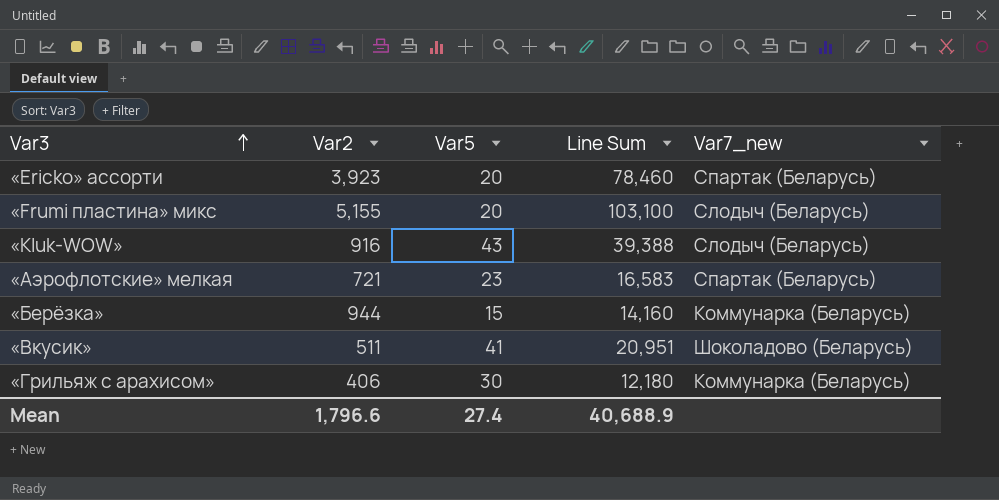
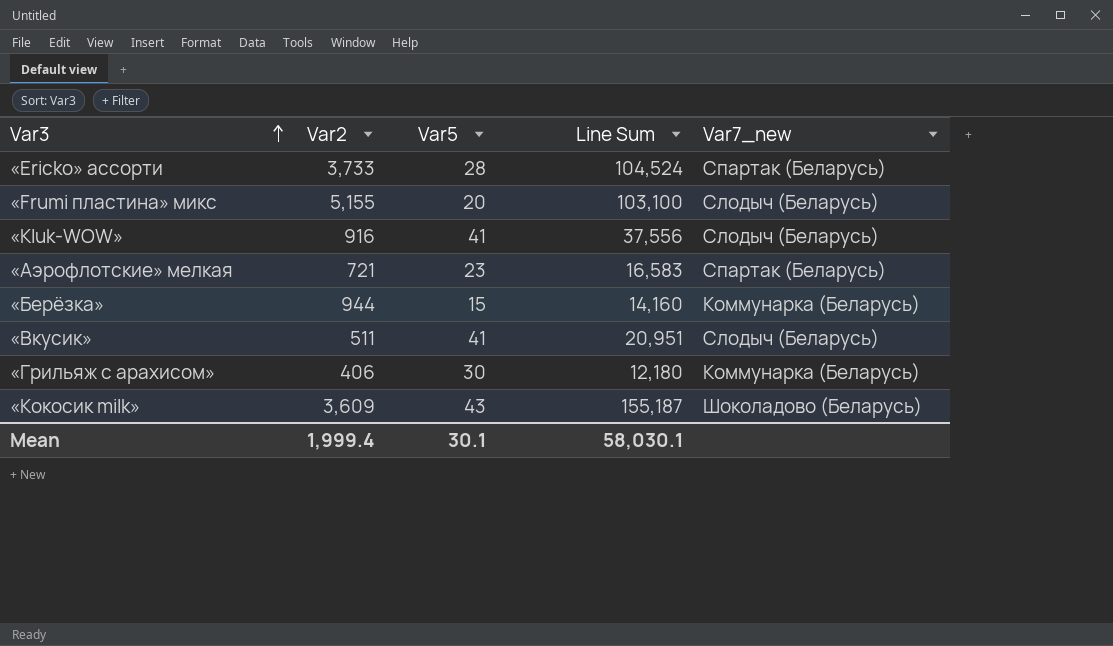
«Ericko» ассорти | Var2: 3,923 -> 3,733
«Ericko» ассорти | Var5: 20 -> 28
«Ericko» ассорти | Line Sum: 78,460 -> 104,524
«Kluk-WOW» | Var5: 43 -> 41
«Kluk-WOW» | Line Sum: 39,388 -> 37,556
«Вкусик» | Var7_new: Шоколадово (Беларусь) -> Слодыч (Беларусь)
row «Кокосик milk»: none -> 3,609 | 43 | 155,187 | Шоколадово (Беларусь)
Mean | Var2: 1,796.6 -> 1,999.4
Mean | Var5: 27.4 -> 30.1
Mean | Line Sum: 40,688.9 -> 58,030.1

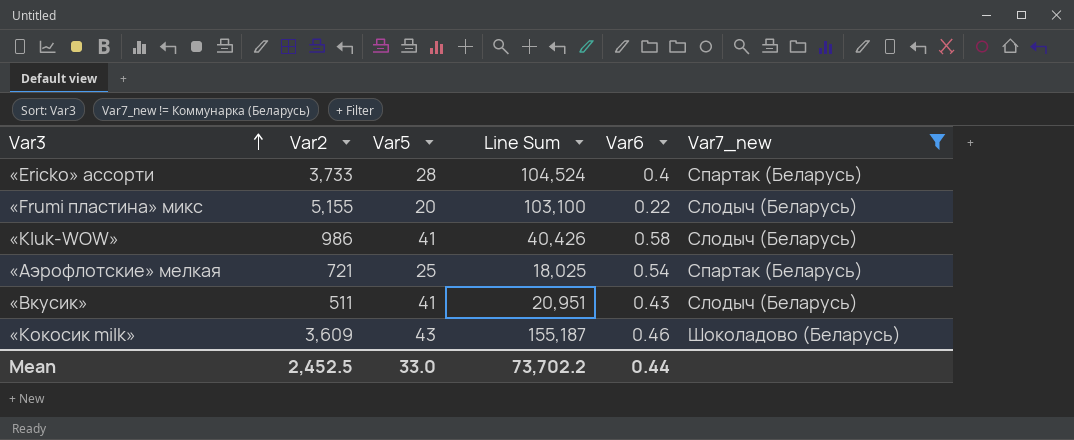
filter: none -> Var7_new != Коммунарка (Беларусь)
column Var6 | position: none -> 5
«Kluk-WOW» | Var2: 916 -> 986
«Kluk-WOW» | Line Sum: 37,556 -> 40,426
«Аэрофлотские» мелкая | Var5: 23 -> 25
«Аэрофлотские» мелкая | Line Sum: 16,583 -> 18,025
Mean | Var2: 1,999.4 -> 2,452.5
Mean | Var5: 30.1 -> 33.0
Mean | Line Sum: 58,030.1 -> 73,702.2

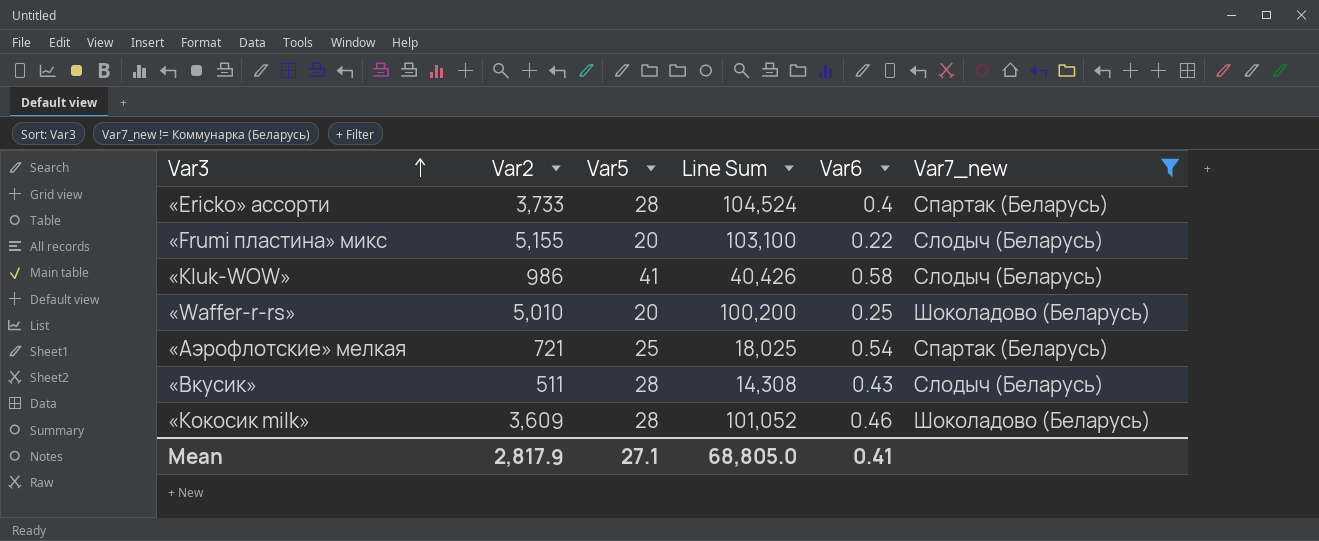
row «Waffer-r-rs»: none -> 5,010 | 20 | 100,200 | 0.25 | Шоколадово (Беларусь)
«Вкусик» | Var5: 41 -> 28
«Вкусик» | Line Sum: 20,951 -> 14,308
«Кокосик milk» | Var5: 43 -> 28
«Кокосик milk» | Line Sum: 155,187 -> 101,052
Mean | Var2: 2,452.5 -> 2,817.9
Mean | Var5: 33.0 -> 27.1
Mean | Line Sum: 73,702.2 -> 68,805.0
Mean | Var6: 0.44 -> 0.41

